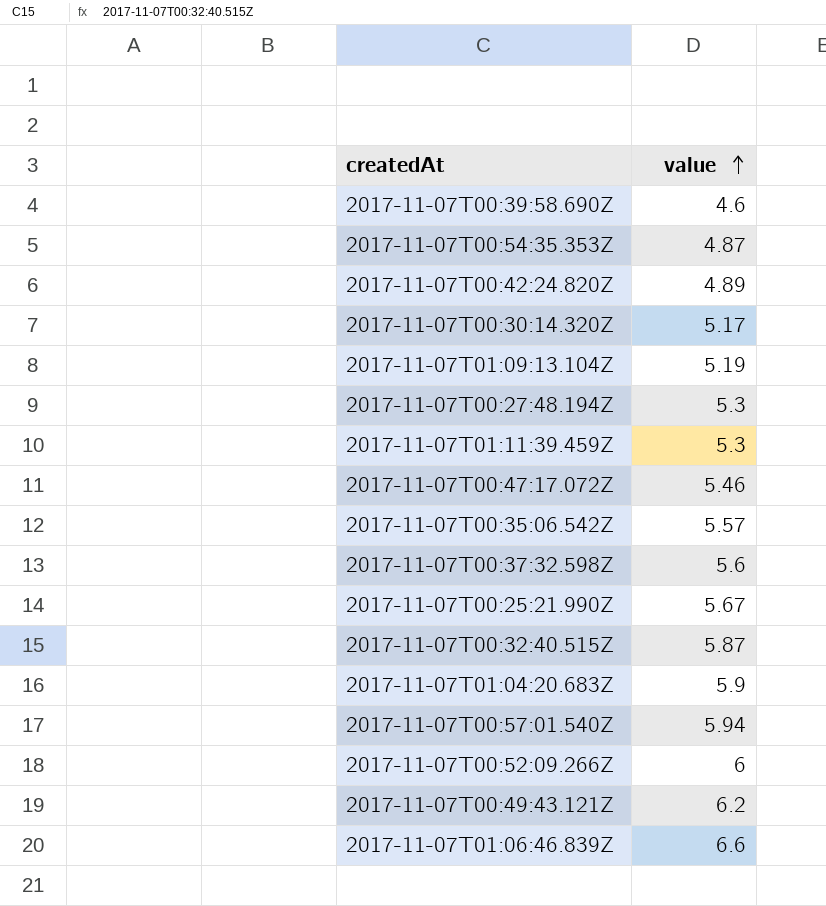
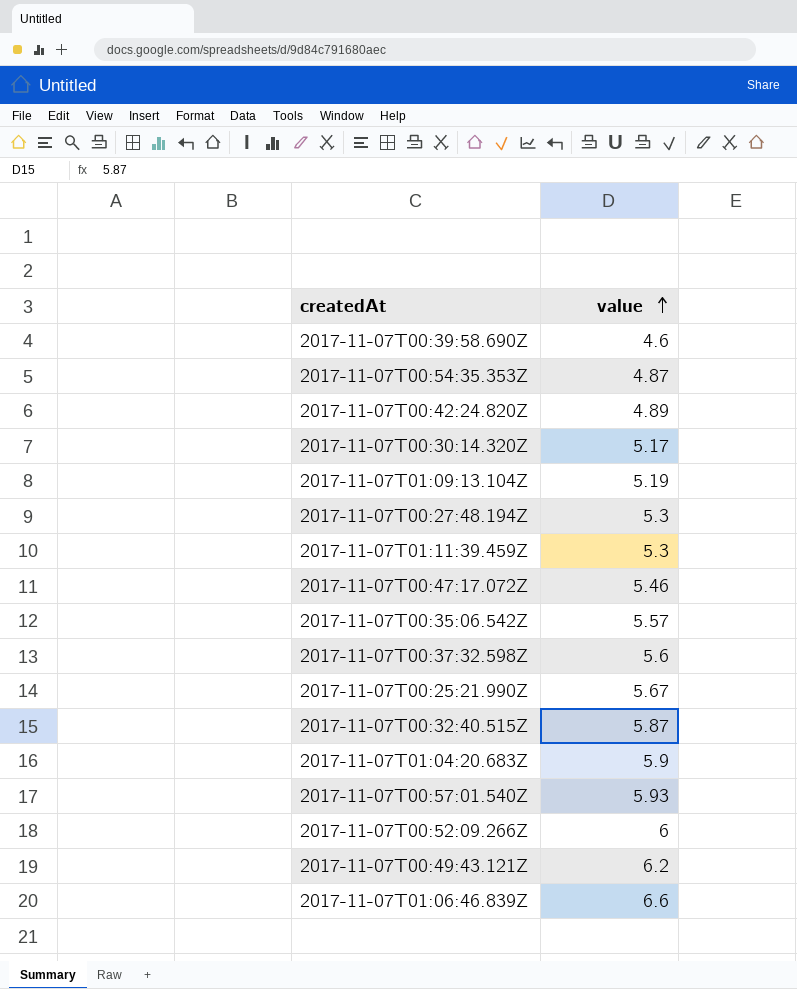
2017-11-07T00:57:01.540Z | value: 5.94 -> 5.93

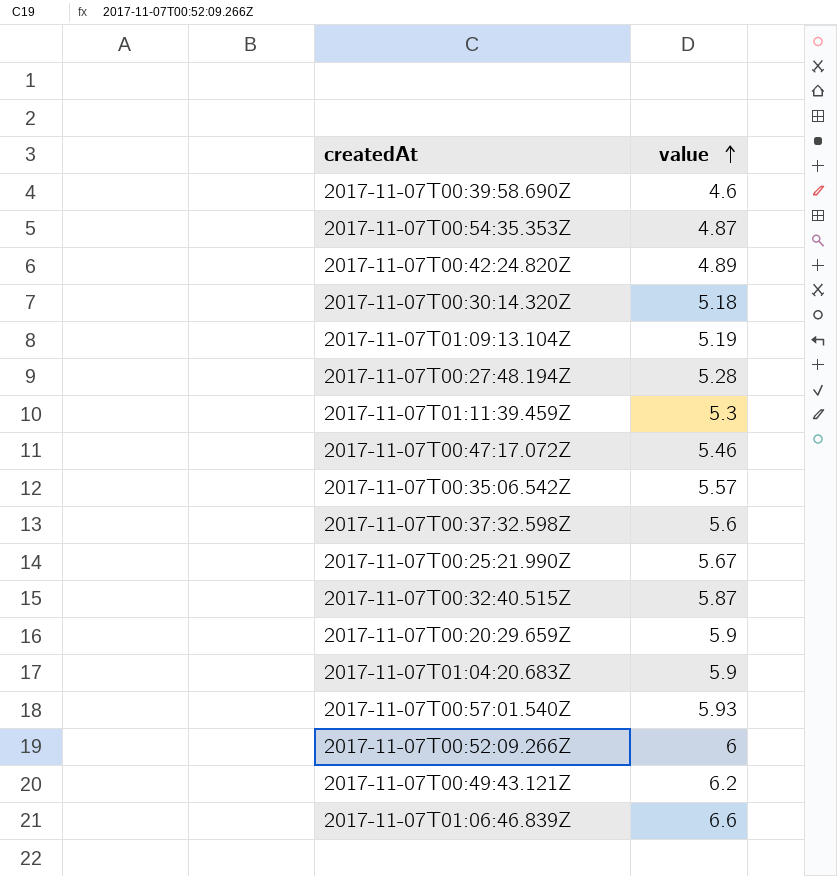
2017-11-07T00:30:14.320Z | value: 5.17 -> 5.18
2017-11-07T00:27:48.194Z | value: 5.3 -> 5.28
row 2017-11-07T00:20:29.659Z: none -> 5.9

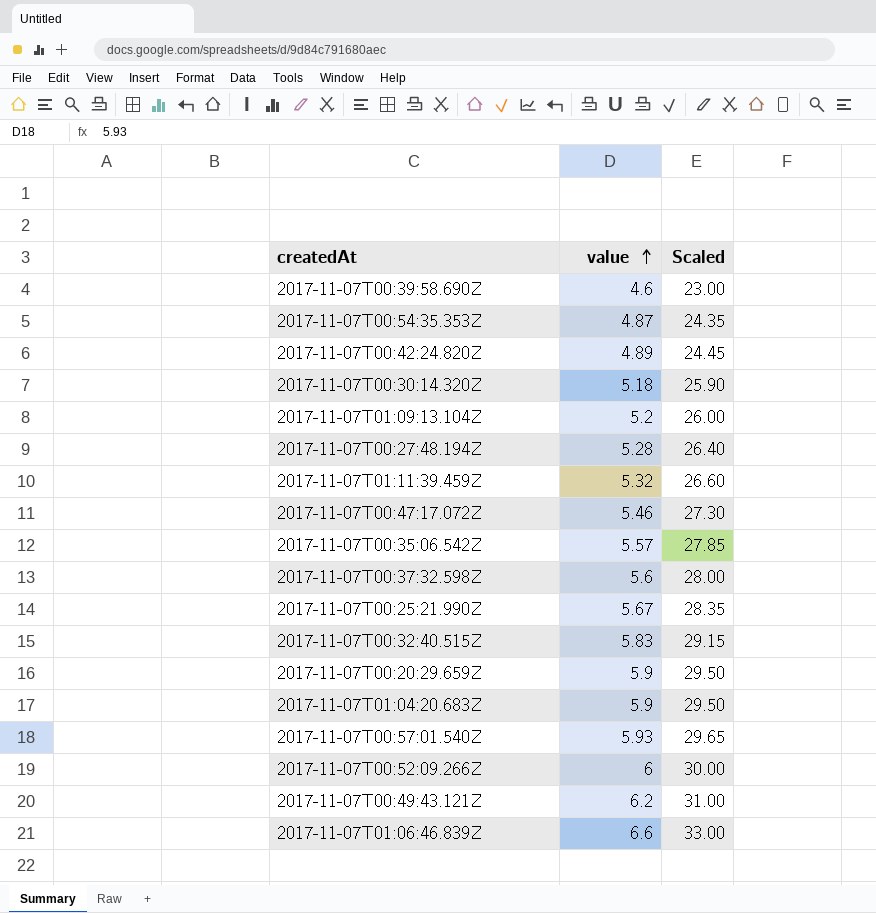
column Scaled | formula: none -> [value] * 5
2017-11-07T01:09:13.104Z | value: 5.19 -> 5.2
2017-11-07T01:11:39.459Z | value: 5.3 -> 5.32
2017-11-07T00:32:40.515Z | value: 5.87 -> 5.83

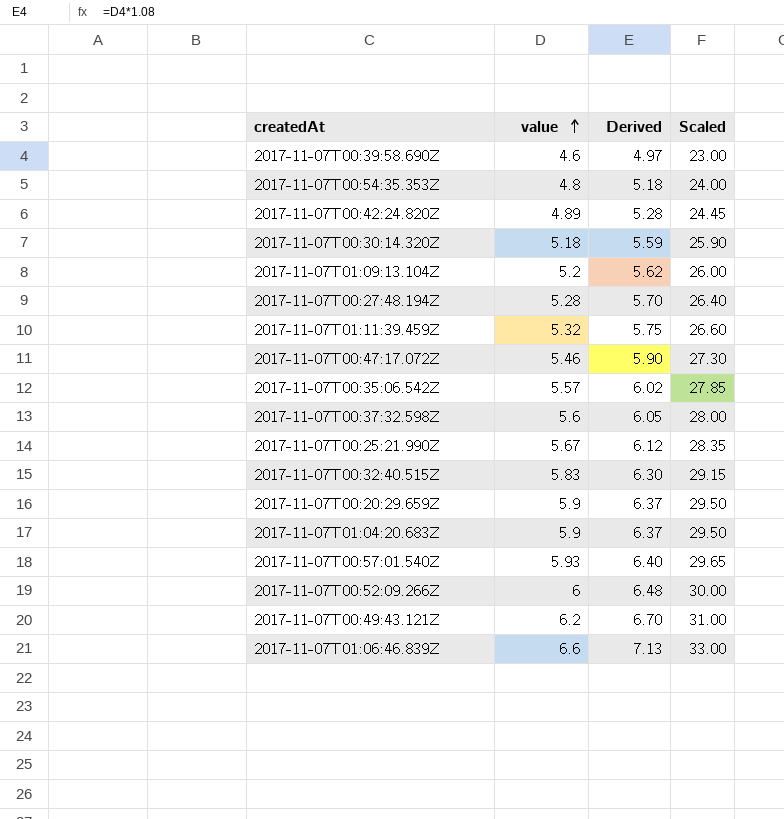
column Derived | formula: none -> [value] * 1.08
2017-11-07T00:54:35.353Z | value: 4.87 -> 4.8
2017-11-07T00:54:35.353Z | Scaled: 24.35 -> 24.00

